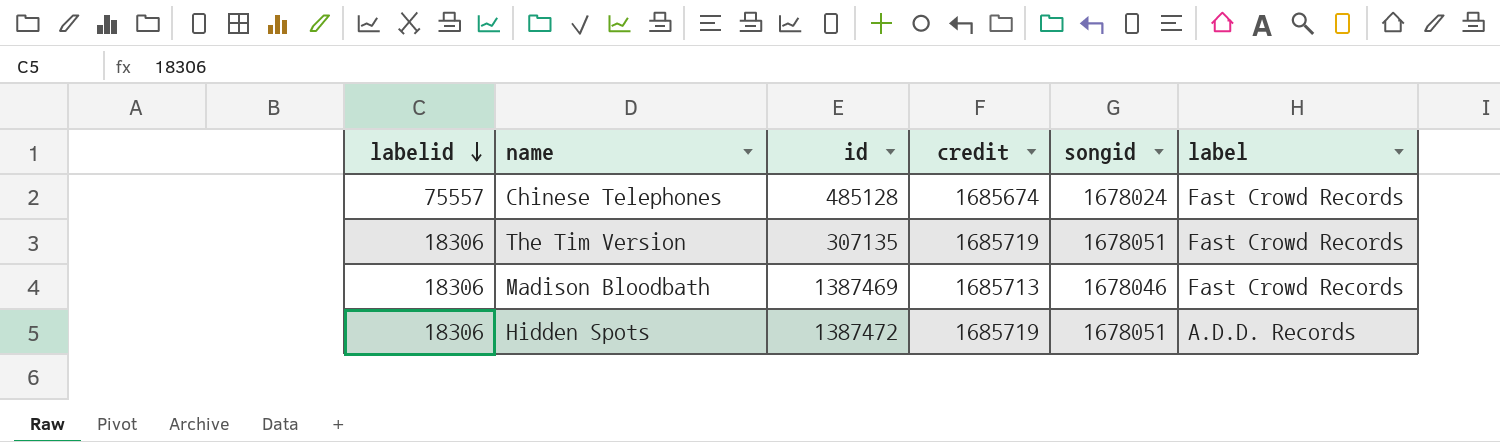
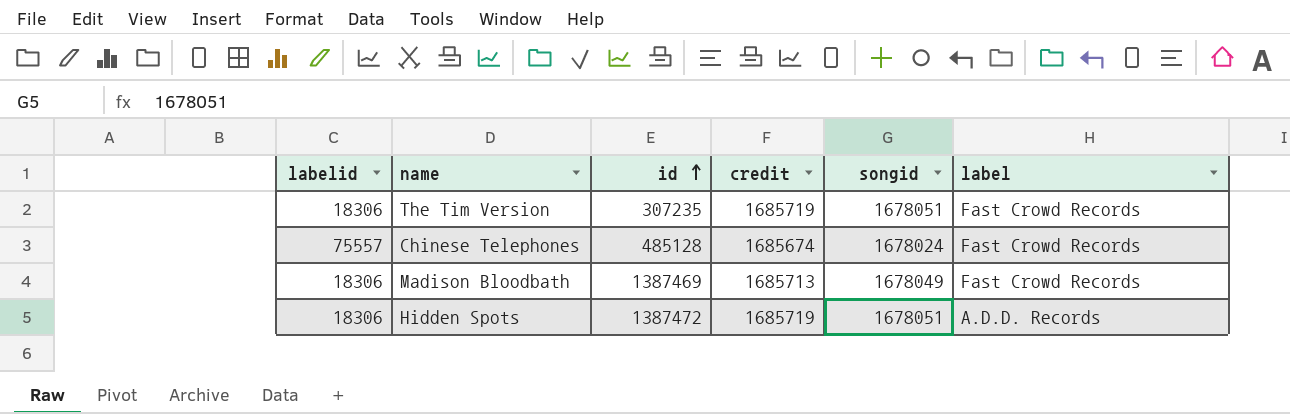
row order: labelid descending -> id ascending
The Tim Version | id: 307135 -> 307235
Madison Bloodbath | songid: 1678046 -> 1678049

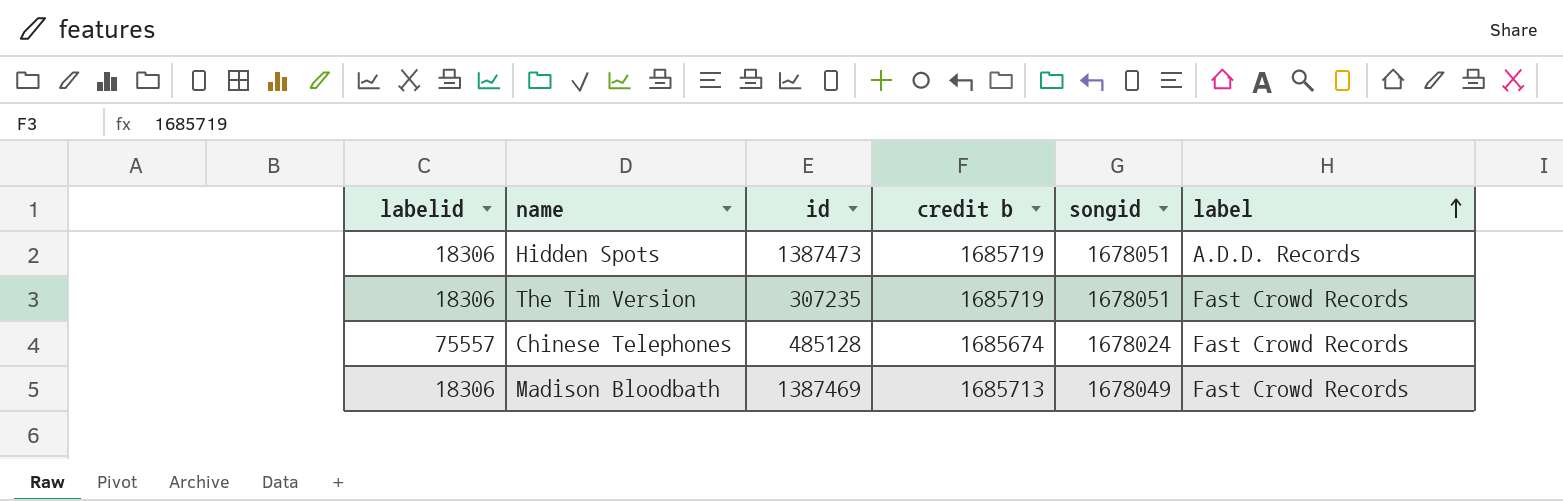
row order: id ascending -> label ascending
column name: credit -> credit b
Hidden Spots | id: 1387472 -> 1387473

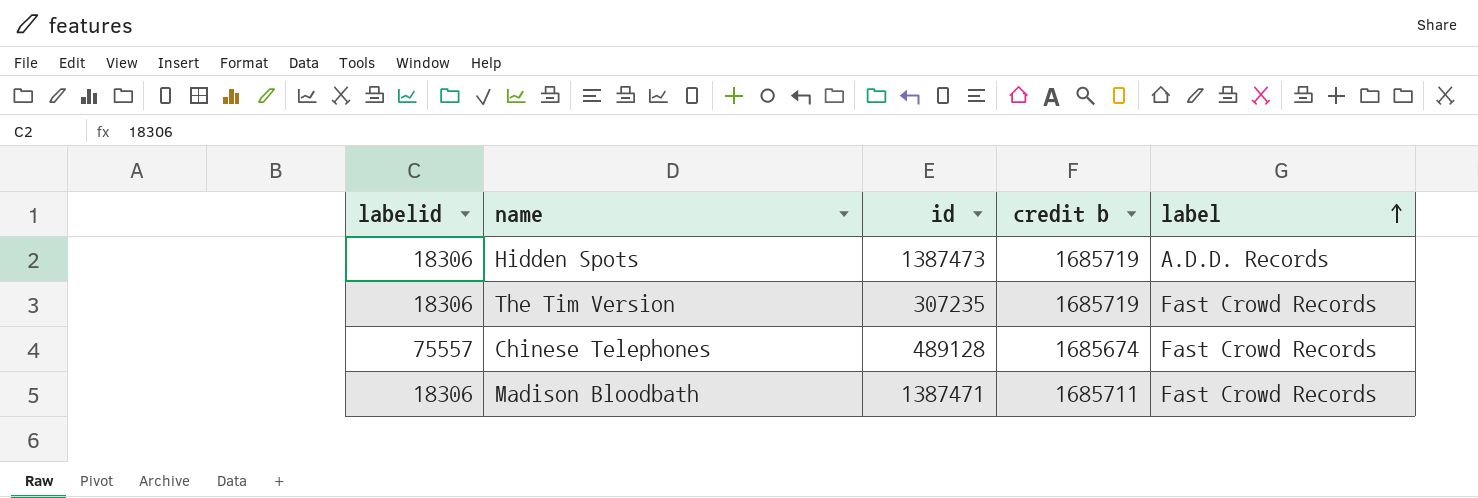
column songid | position: 5 -> none
Chinese Telephones | id: 485128 -> 489128
Madison Bloodbath | id: 1387469 -> 1387471
Madison Bloodbath | credit b: 1685713 -> 1685711

